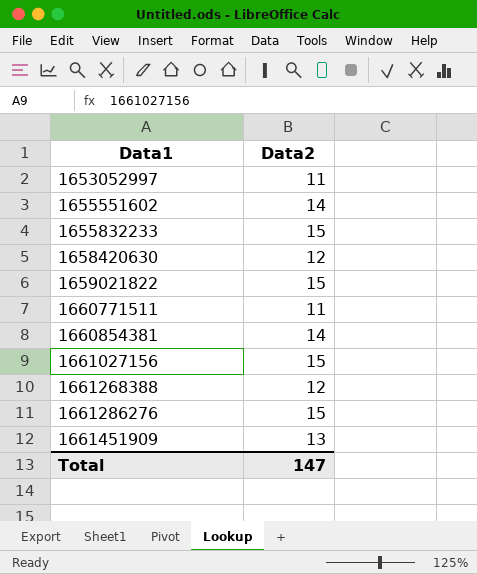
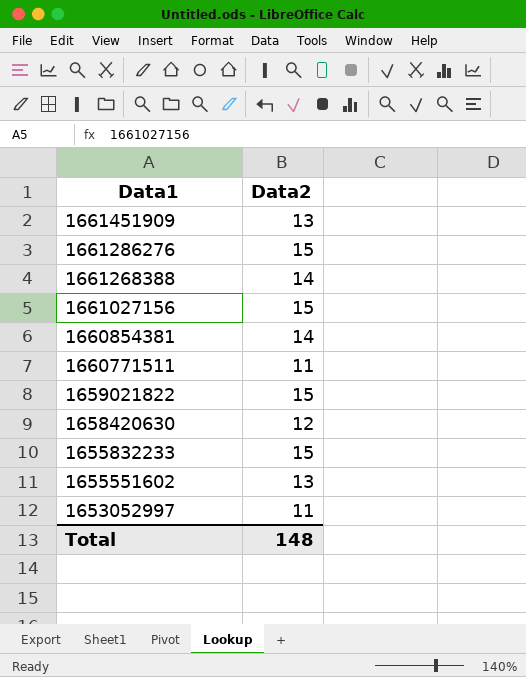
row order: Data1 ascending -> Data1 descending
1661268388 | Data2: 12 -> 14
1655551602 | Data2: 14 -> 13
Total | Data2: 147 -> 148

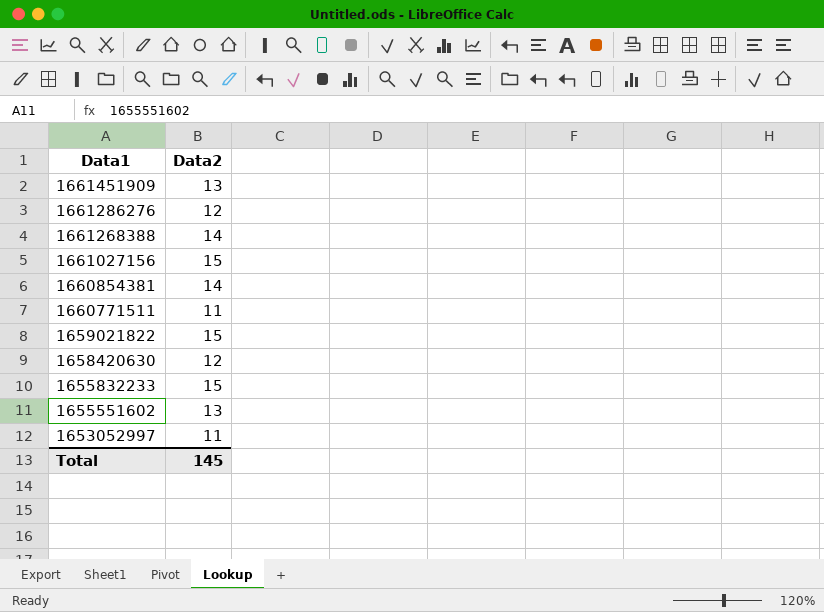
1661286276 | Data2: 15 -> 12
Total | Data2: 148 -> 145

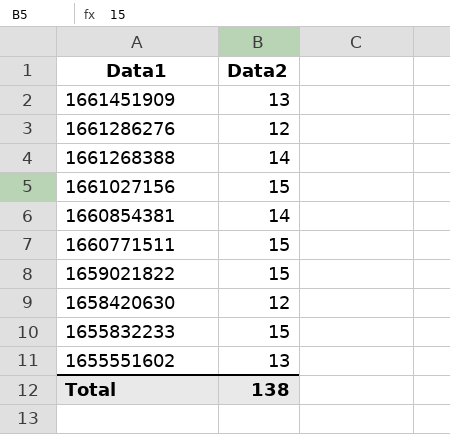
row 1653052997: 11 -> none
1660771511 | Data2: 11 -> 15
Total | Data2: 145 -> 138

